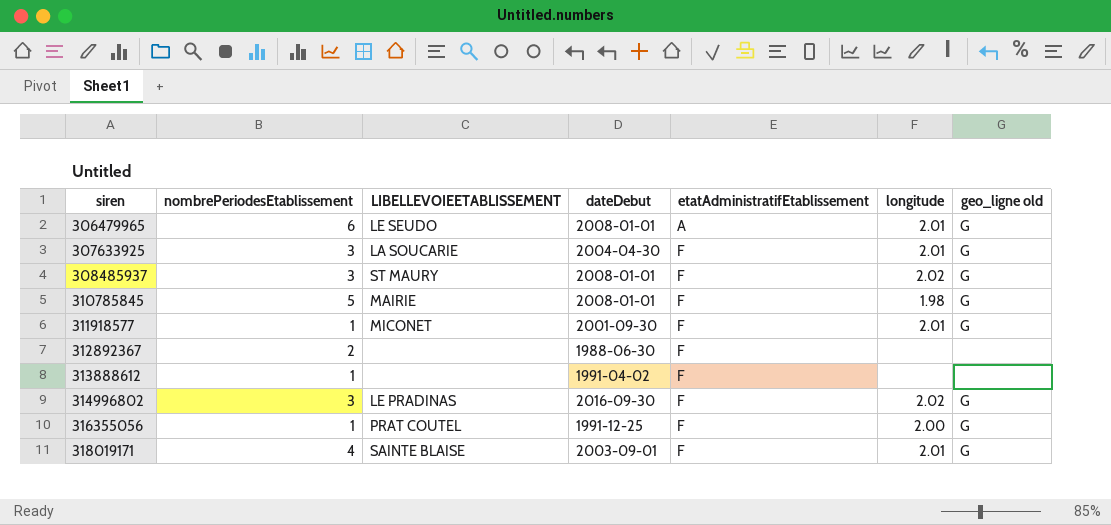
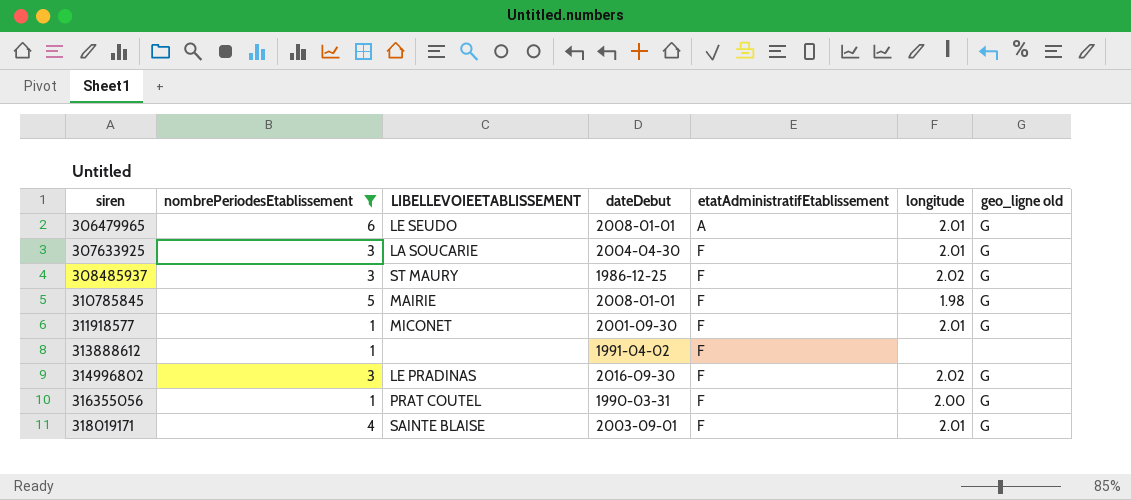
filter: none -> nombrePeriodesEtablissement != 2
308485937 | dateDebut: 2008-01-01 -> 1986-12-25
316355056 | dateDebut: 1991-12-25 -> 1990-03-31

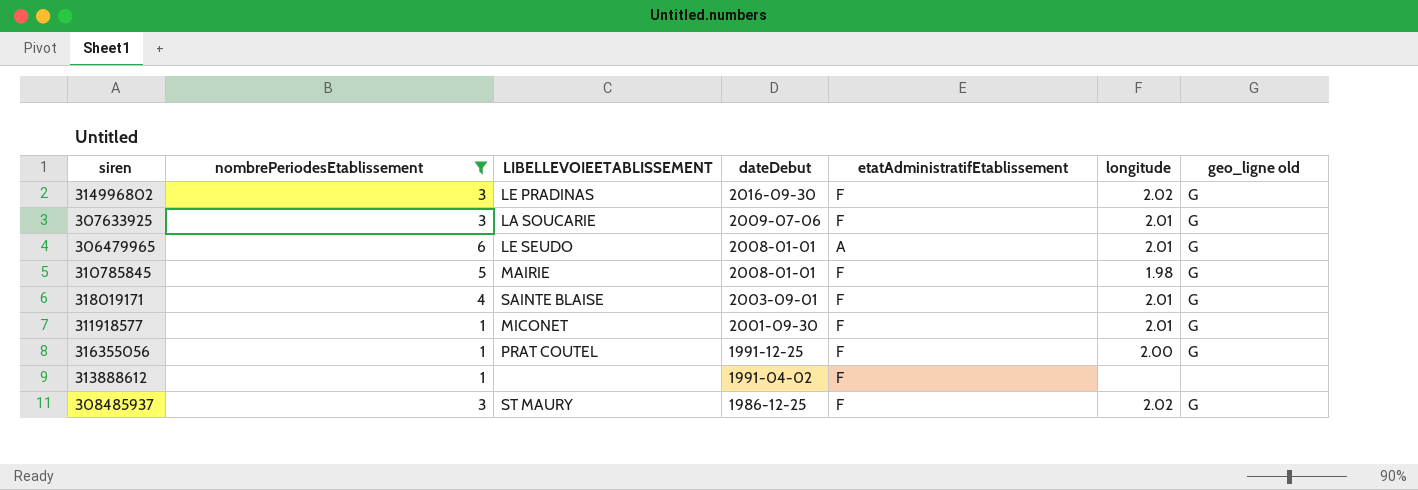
row order: siren ascending -> dateDebut descending
307633925 | dateDebut: 2004-04-30 -> 2009-07-06
316355056 | dateDebut: 1990-03-31 -> 1991-12-25

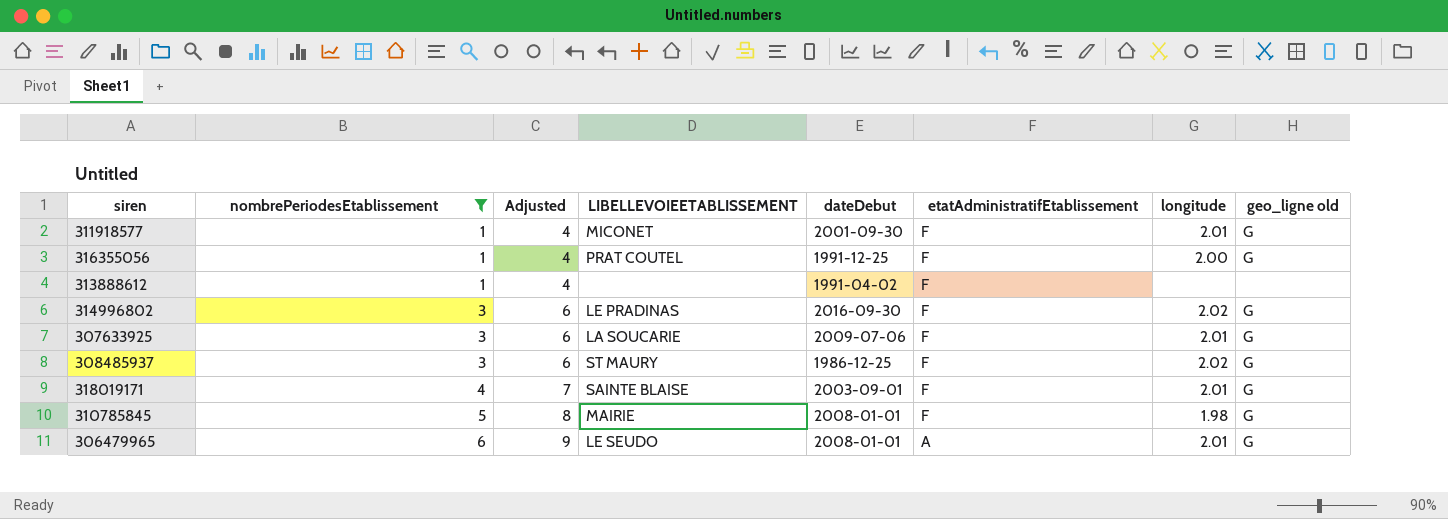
row order: dateDebut descending -> nombrePeriodesEtablissement ascending
column Adjusted | formula: none -> [nombrePeriodesEtablissement] + 3

